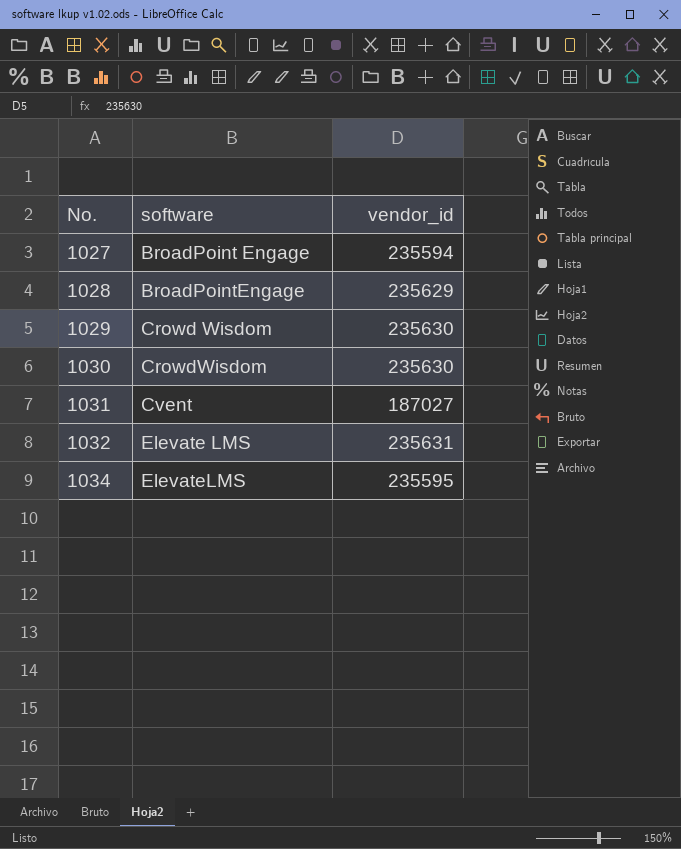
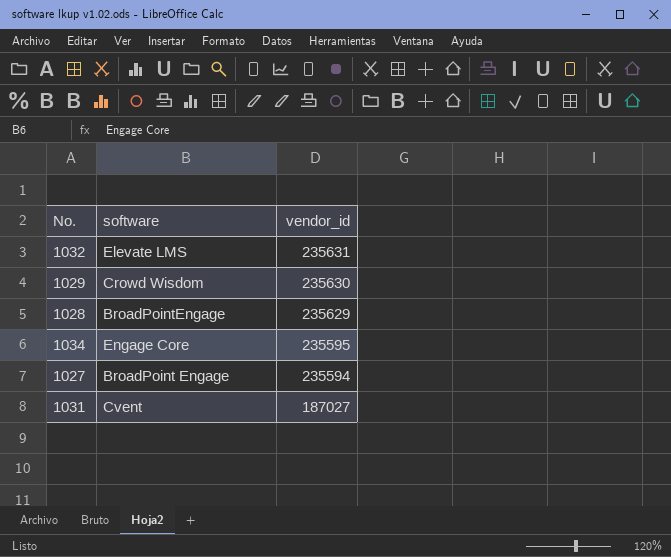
row order: No. ascending -> vendor_id descending
row 1030: CrowdWisdom | 235630 -> none
1034 | software: ElevateLMS -> Engage Core

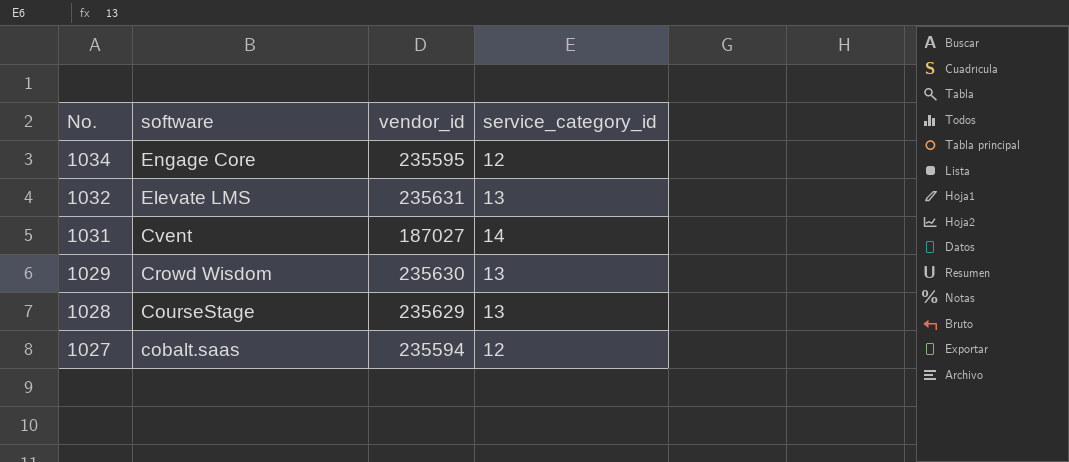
row order: vendor_id descending -> No. descending
column service_category_id | position: none -> 4
1028 | software: BroadPointEngage -> CourseStage
1027 | software: BroadPoint Engage -> cobalt.saas

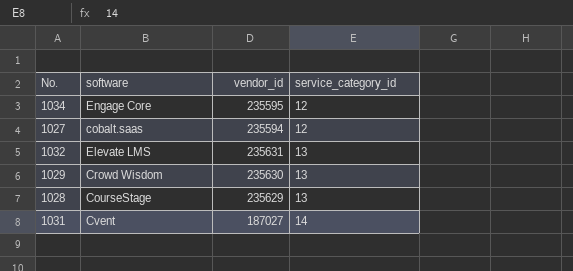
row order: No. descending -> service_category_id ascending

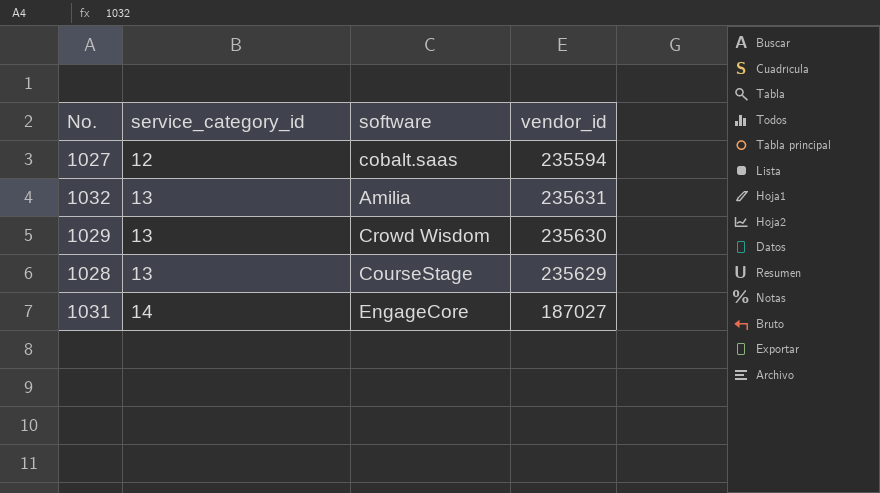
column service_category_id | position: 4 -> 2
row 1034: Engage Core | 235595 | 12 -> none
1032 | software: Elevate LMS -> Amilia
1031 | software: Cvent -> EngageCore

